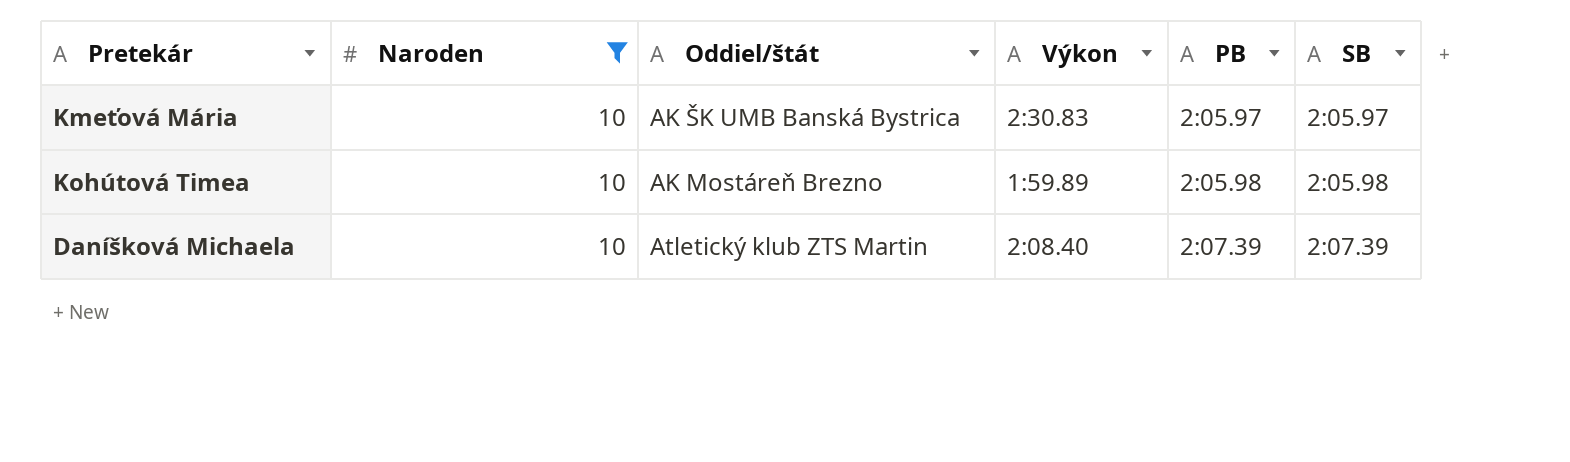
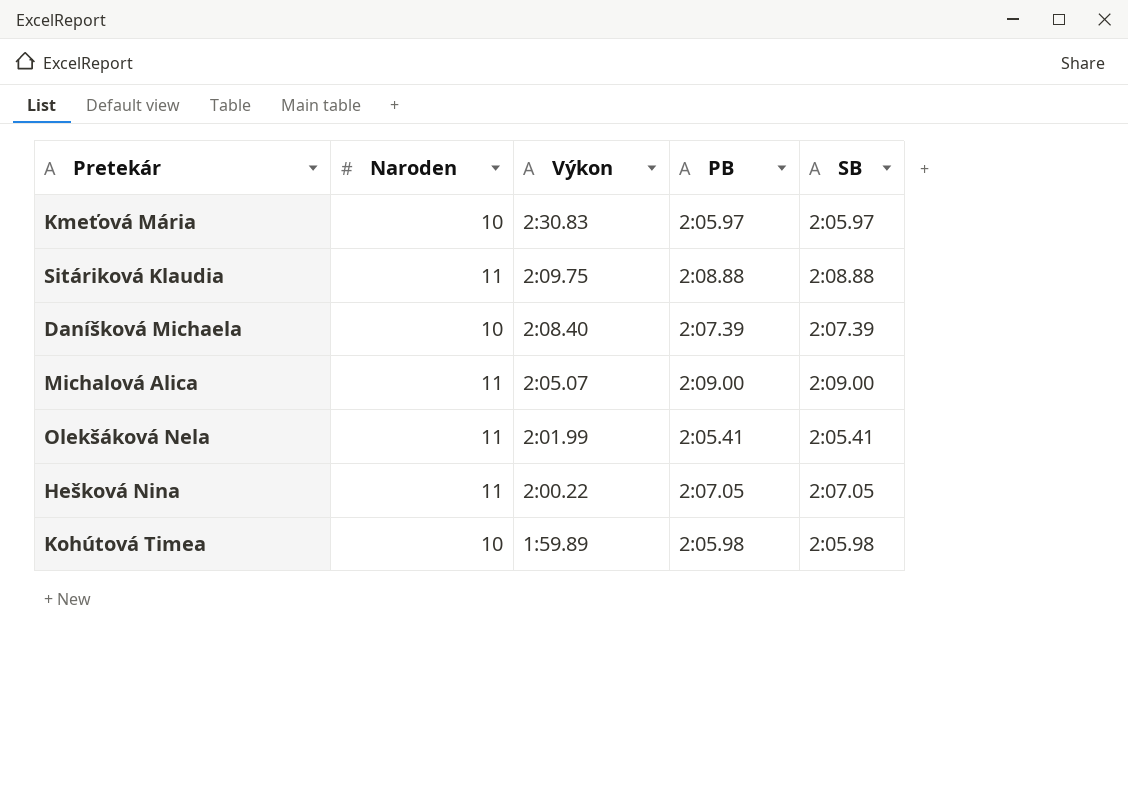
filter: Naroden = 10 -> none
row order: PB ascending -> Výkon descending
column Oddiel/štát | position: 3 -> none

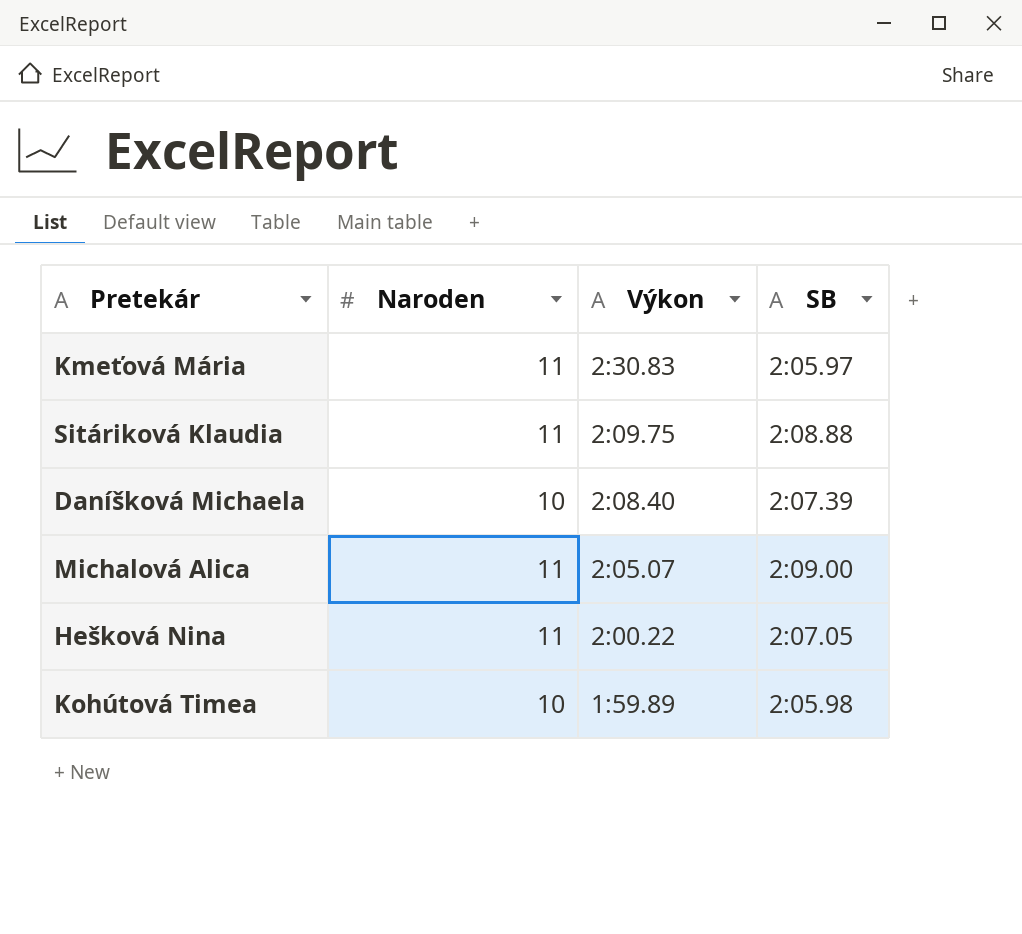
column PB | position: 4 -> none
row Olekšáková Nela: 11 | 2:01.99 | 2:05.41 | 2:05.41 -> none
Kmeťová Mária | Naroden: 10 -> 11

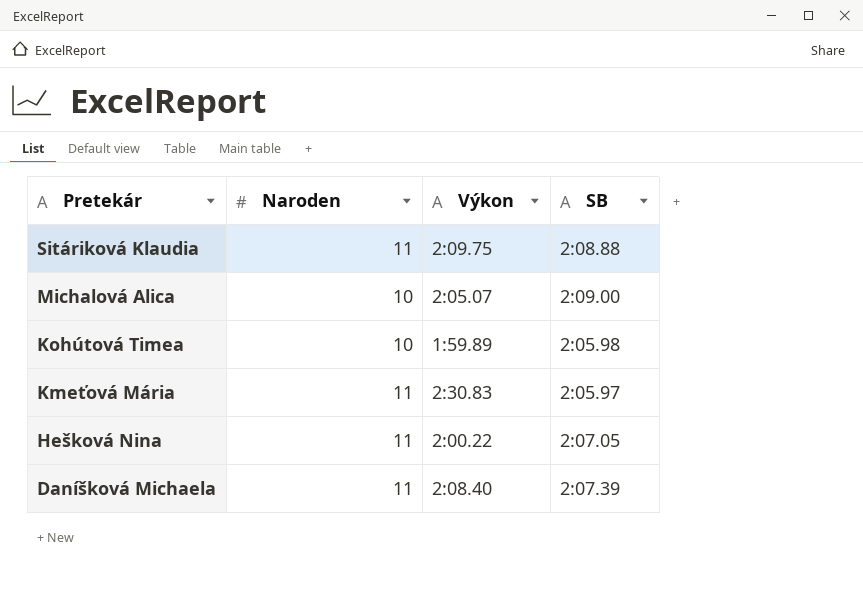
row order: Výkon descending -> Pretekár descending
Michalová Alica | Naroden: 11 -> 10
Daníšková Michaela | Naroden: 10 -> 11

